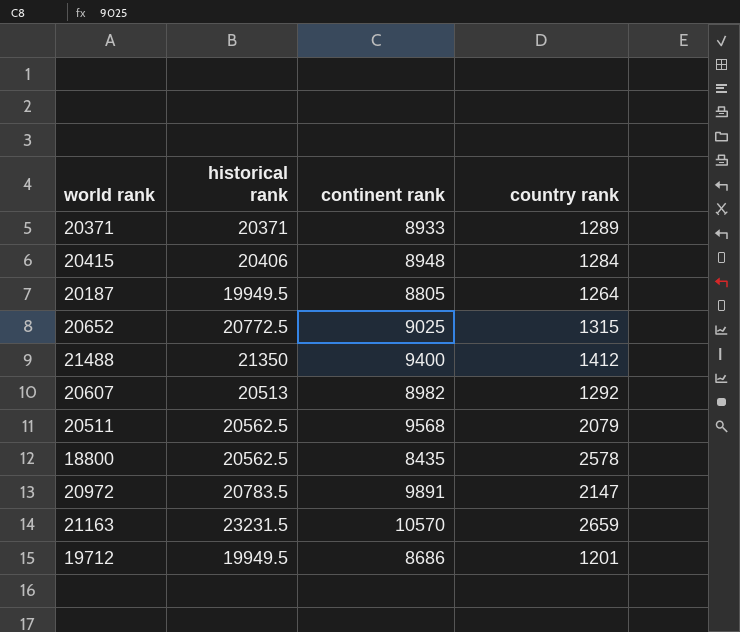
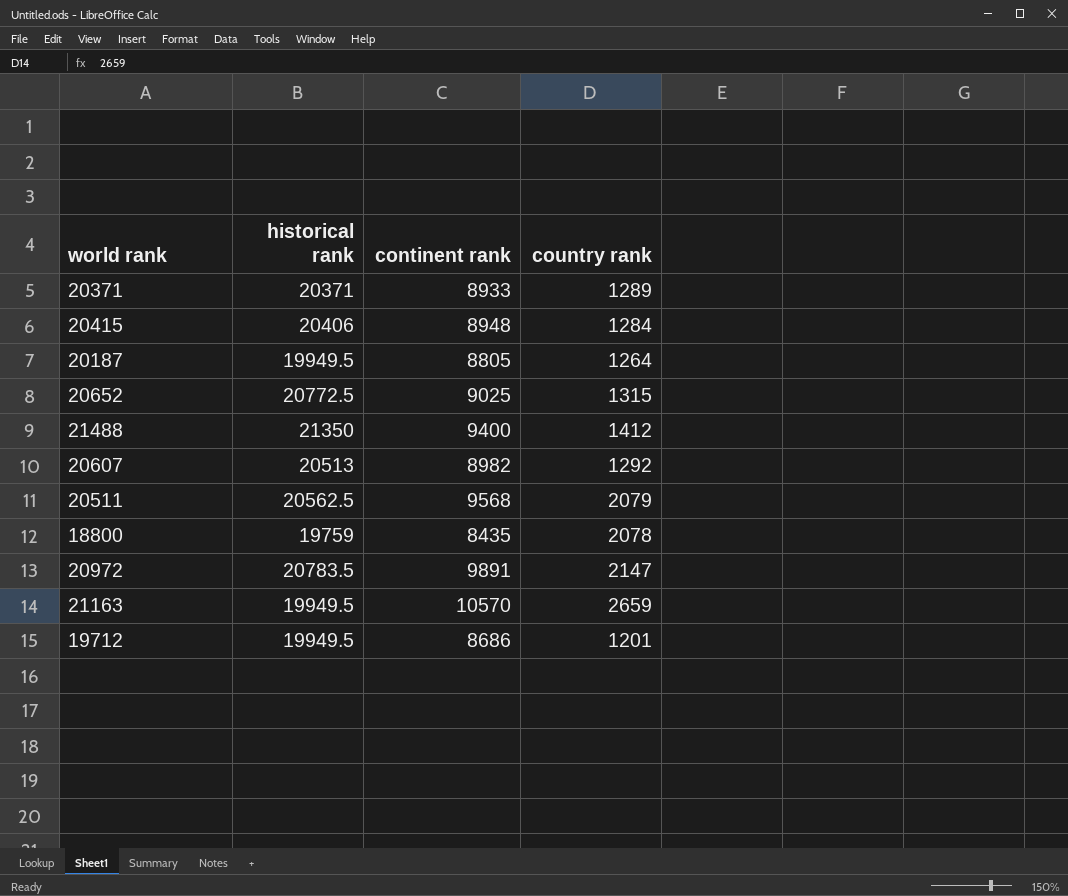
18800 | historical rank: 20562.5 -> 19759
18800 | country rank: 2578 -> 2078
21163 | historical rank: 23231.5 -> 19949.5

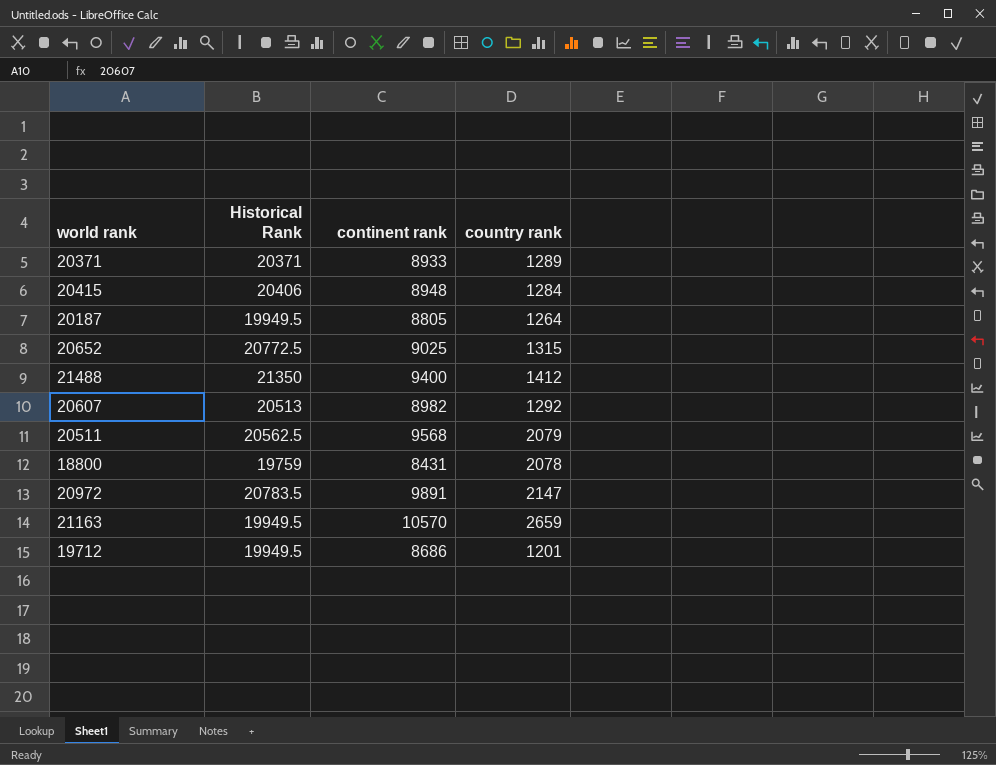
column name: historical rank -> Historical Rank
18800 | continent rank: 8435 -> 8431

